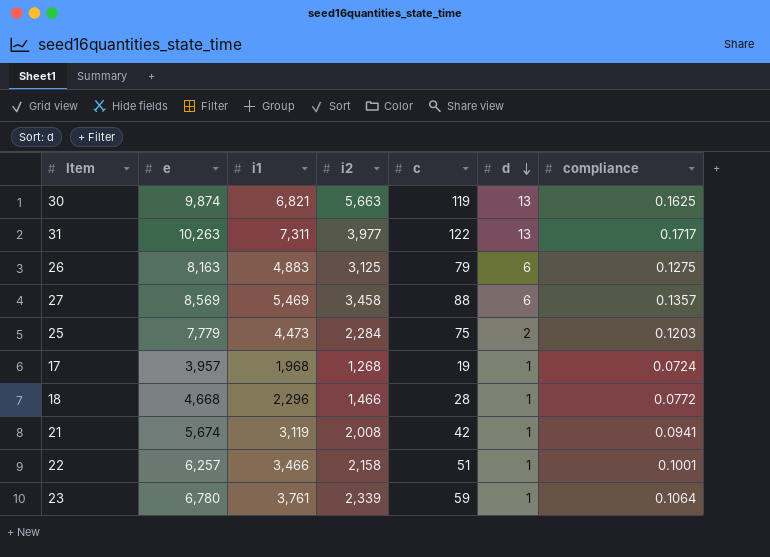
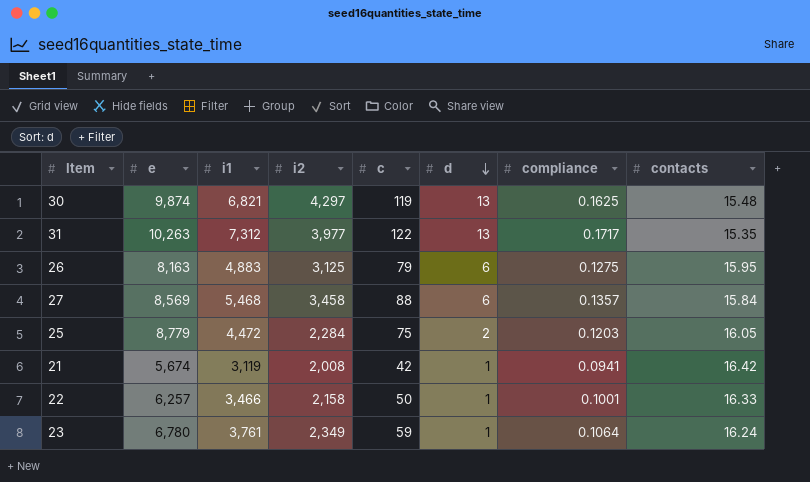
column contacts | position: none -> 8
row 17: 3,957 | 1,968 | 1,268 | 19 | 1 | 0.0724 -> none
row 18: 4,668 | 2,296 | 1,466 | 28 | 1 | 0.0772 -> none
30 | i2: 5,663 -> 4,297
31 | i1: 7,311 -> 7,312
27 | i1: 5,469 -> 5,468
25 | e: 7,779 -> 8,779
25 | i1: 4,473 -> 4,472
22 | c: 51 -> 50
23 | i2: 2,339 -> 2,349

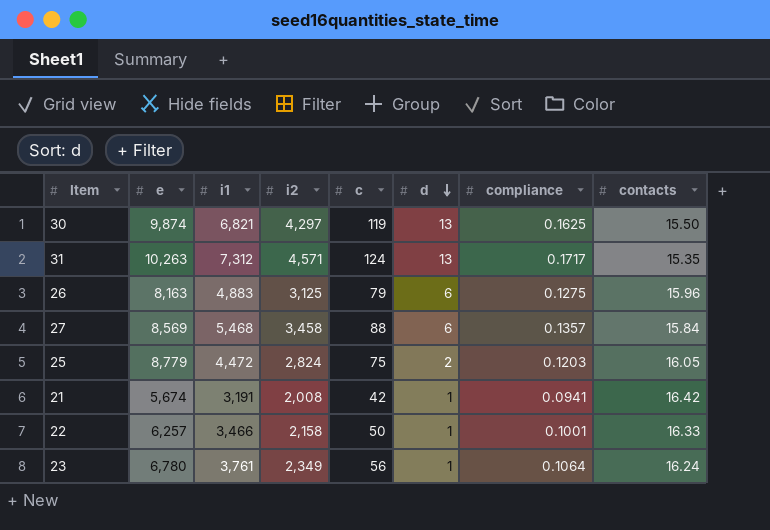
30 | contacts: 15.48 -> 15.50
31 | i2: 3,977 -> 4,571
31 | c: 122 -> 124
26 | contacts: 15.95 -> 15.96
25 | i2: 2,284 -> 2,824
21 | i1: 3,119 -> 3,191
23 | c: 59 -> 56

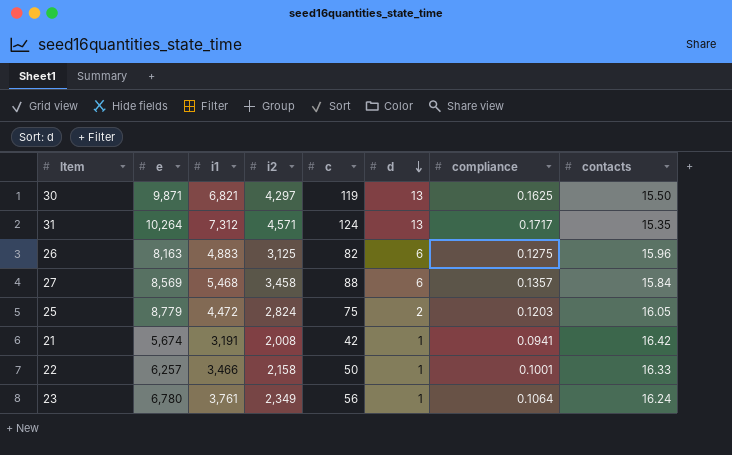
30 | e: 9,874 -> 9,871
31 | e: 10,263 -> 10,264
26 | c: 79 -> 82

